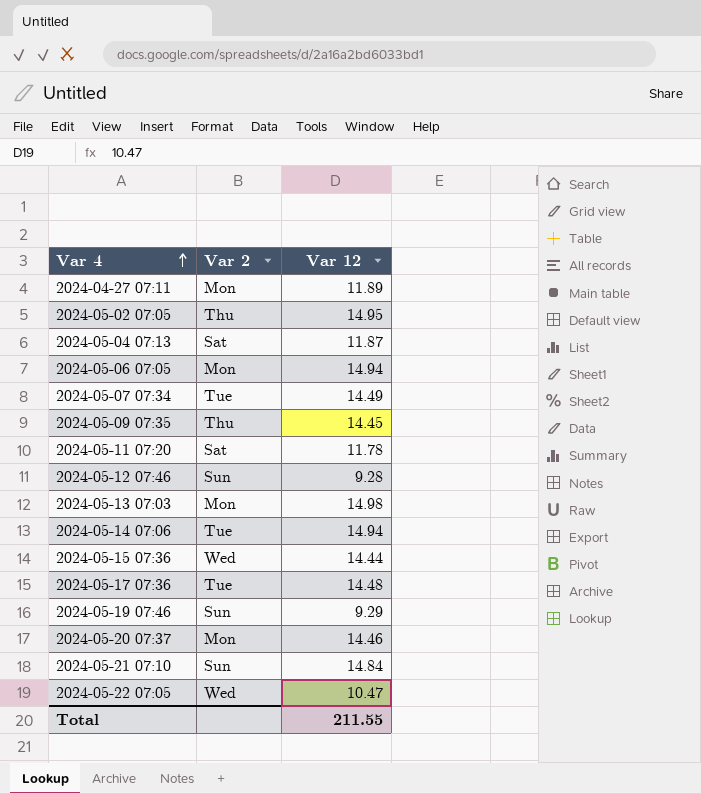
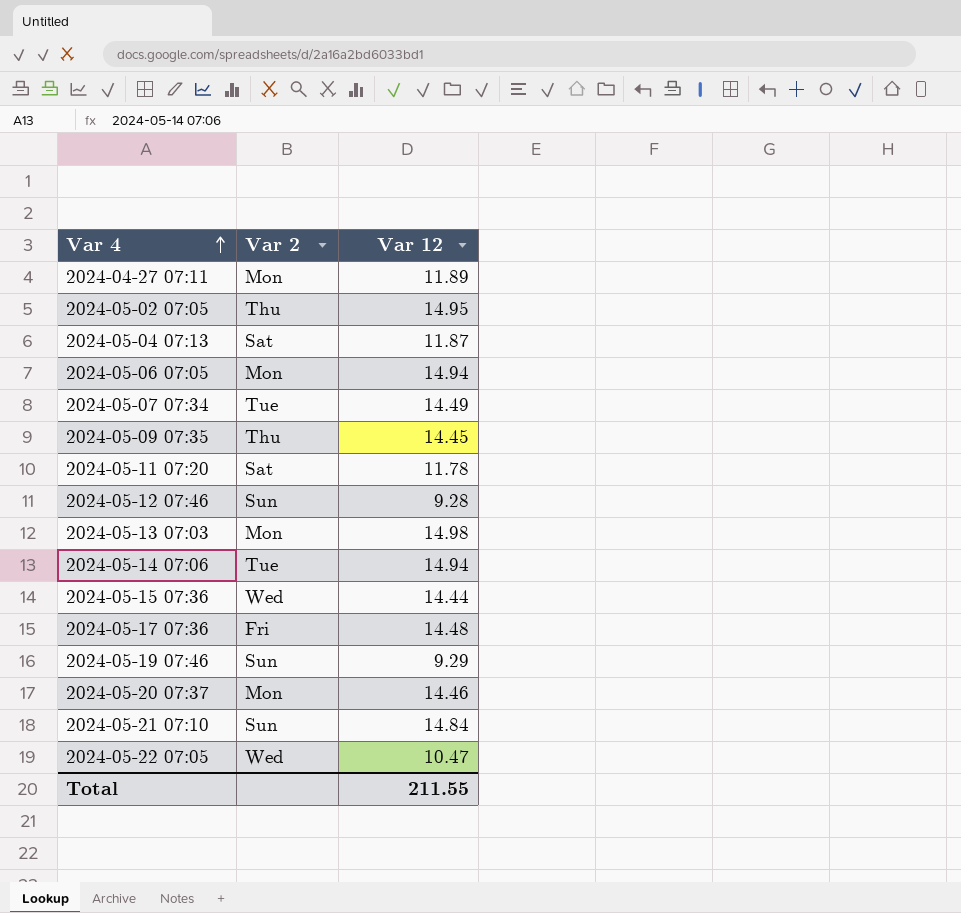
2024-05-17 07:36 | Var 2: Tue -> Fri

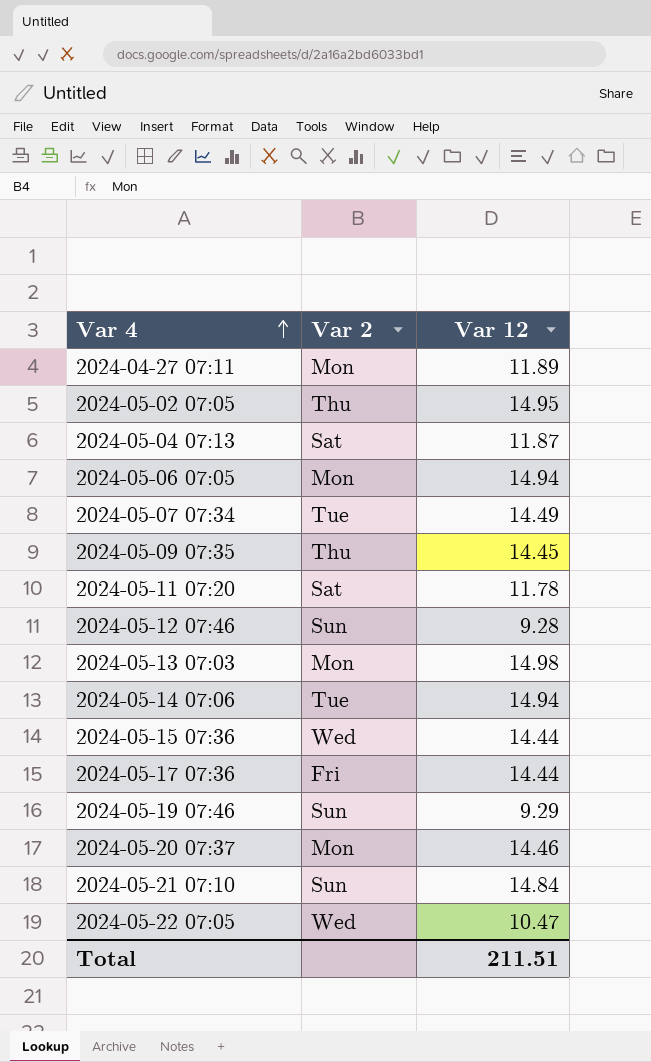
2024-05-17 07:36 | Var 12: 14.48 -> 14.44
Total | Var 12: 211.55 -> 211.51

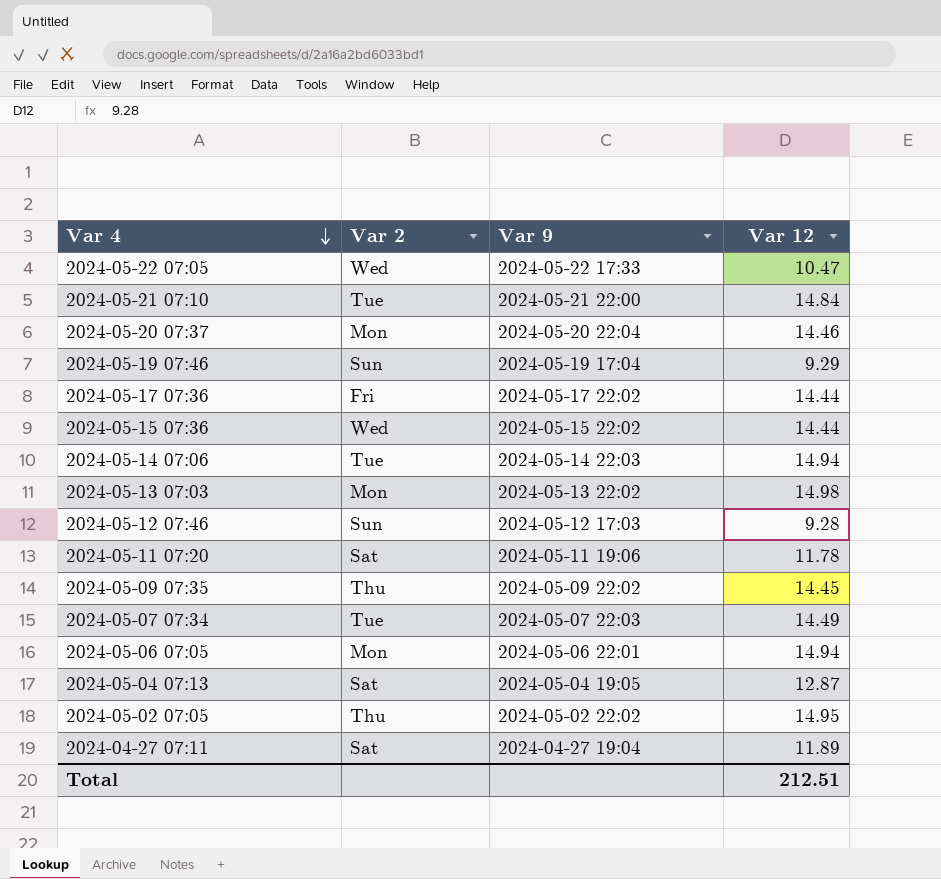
row order: Var 4 ascending -> Var 4 descending
column Var 9 | position: none -> 3
2024-05-21 07:10 | Var 2: Sun -> Tue
2024-05-04 07:13 | Var 12: 11.87 -> 12.87
2024-04-27 07:11 | Var 2: Mon -> Sat
Total | Var 12: 211.51 -> 212.51

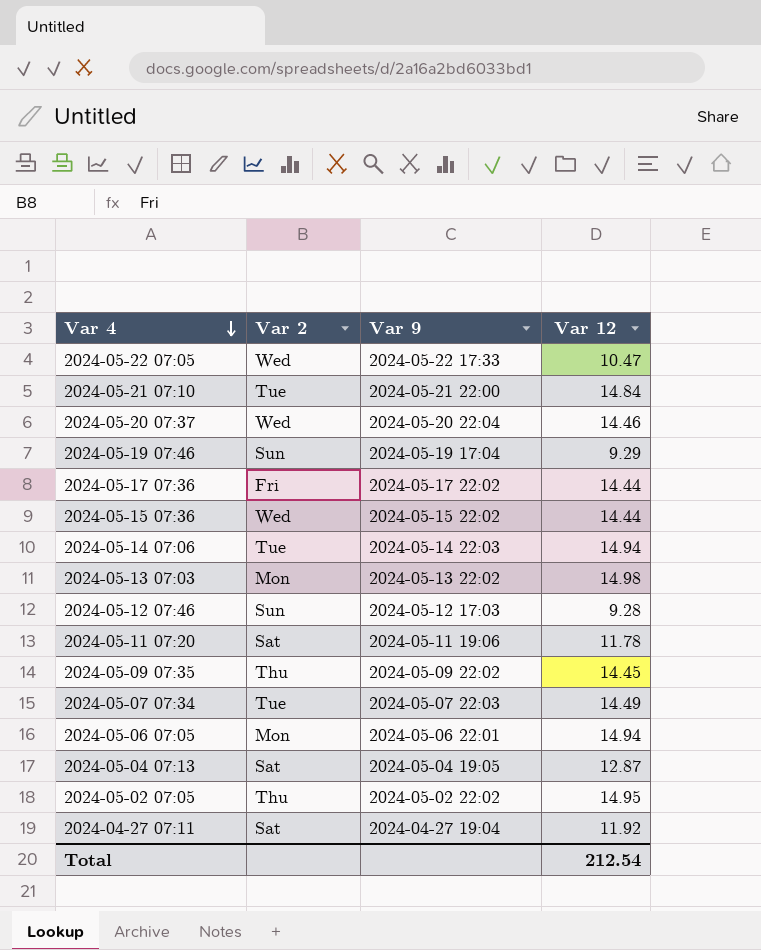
2024-05-20 07:37 | Var 2: Mon -> Wed
2024-04-27 07:11 | Var 12: 11.89 -> 11.92
Total | Var 12: 212.51 -> 212.54

